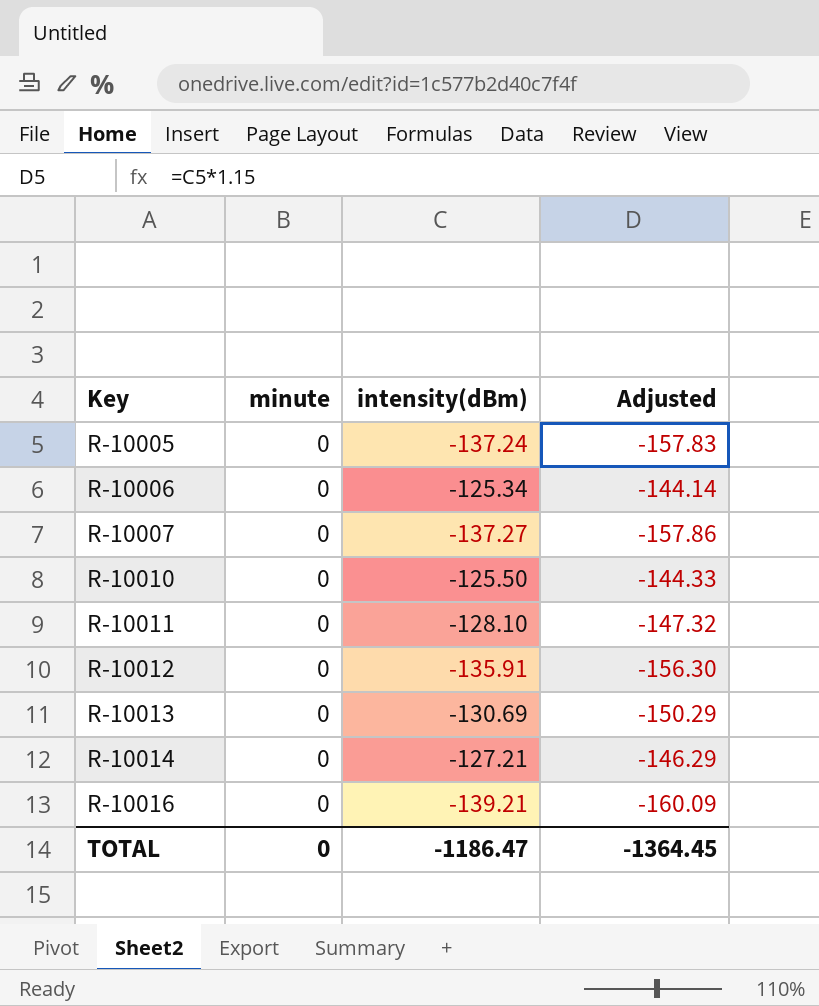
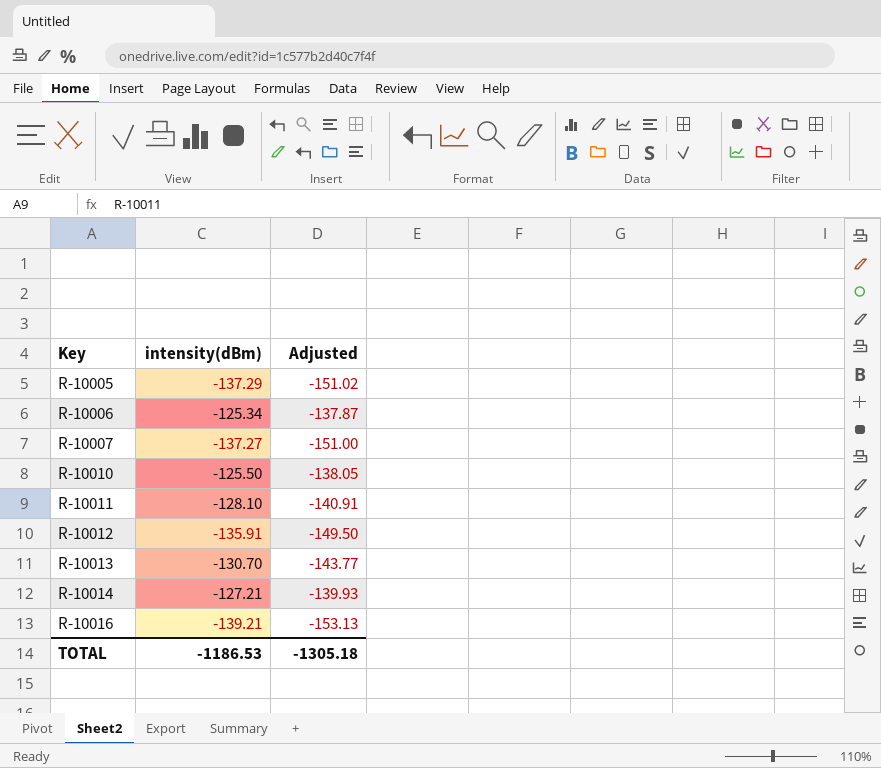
column minute | position: 2 -> none
column Adjusted | formula: [intensity(dBm)] * 1.15 -> [intensity(dBm)] * 1.1
R-10005 | intensity(dBm): -137.24 -> -137.29
R-10013 | intensity(dBm): -130.69 -> -130.70
TOTAL | intensity(dBm): -1186.47 -> -1186.53
TOTAL | Adjusted: -1364.45 -> -1305.18

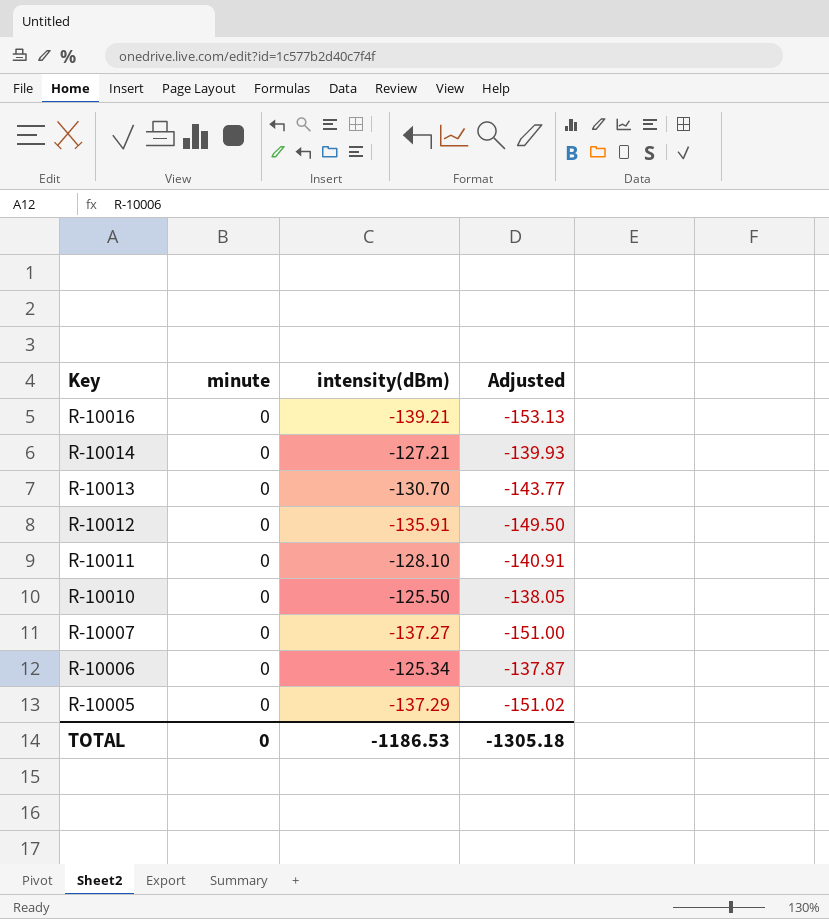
row order: Key ascending -> Key descending
column minute | position: none -> 2

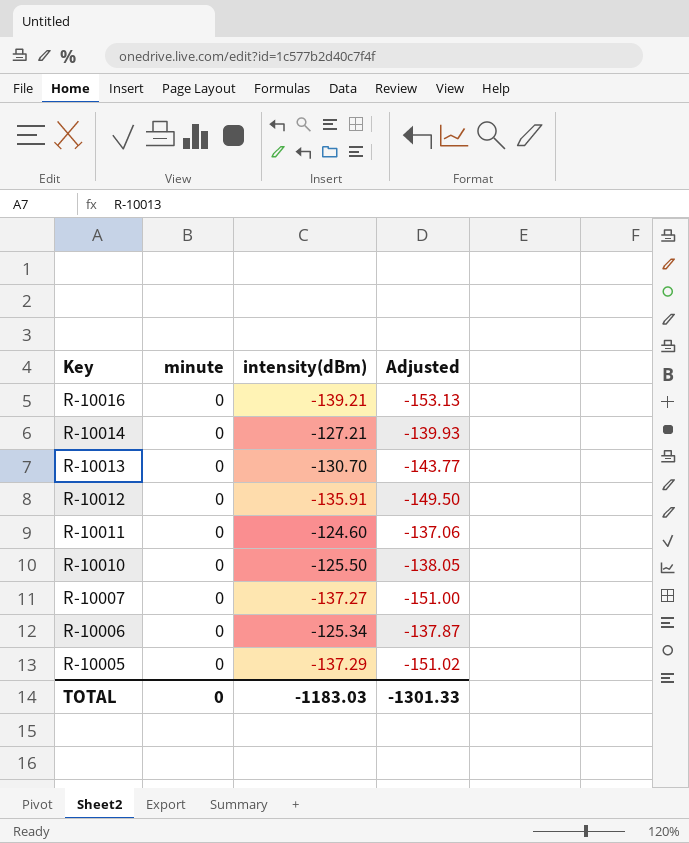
R-10011 | intensity(dBm): -128.10 -> -124.60
R-10011 | Adjusted: -140.91 -> -137.06
TOTAL | intensity(dBm): -1186.53 -> -1183.03
TOTAL | Adjusted: -1305.18 -> -1301.33

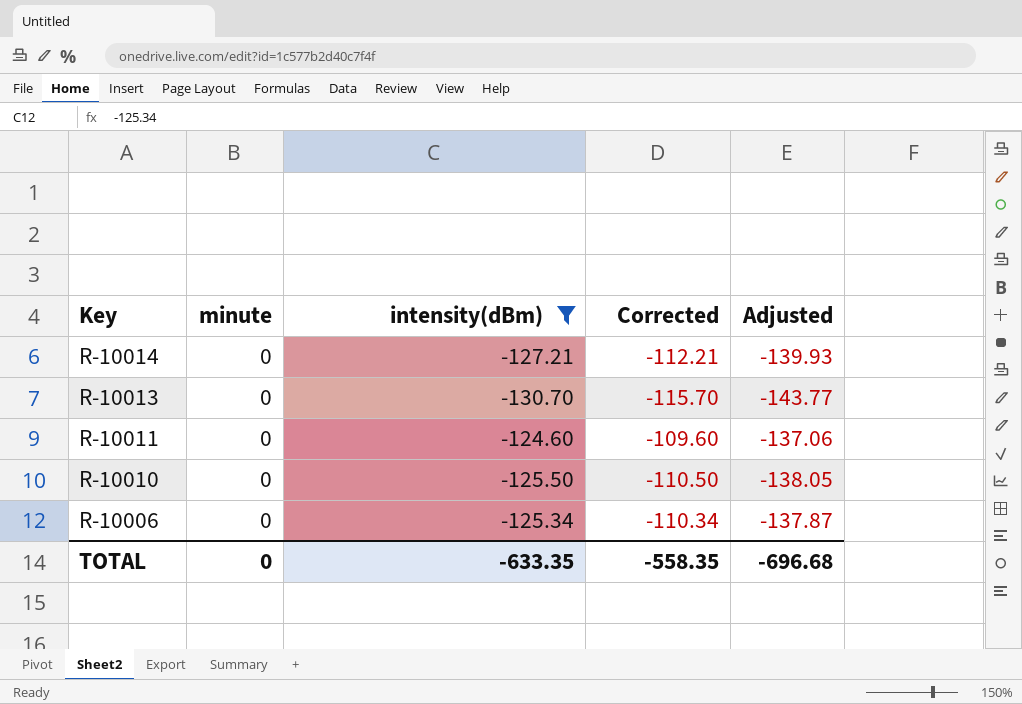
filter: none -> intensity(dBm) >= -130.70
column Corrected | formula: none -> [intensity(dBm)] + 15
TOTAL | intensity(dBm): -1183.03 -> -633.35
TOTAL | Adjusted: -1301.33 -> -696.68

